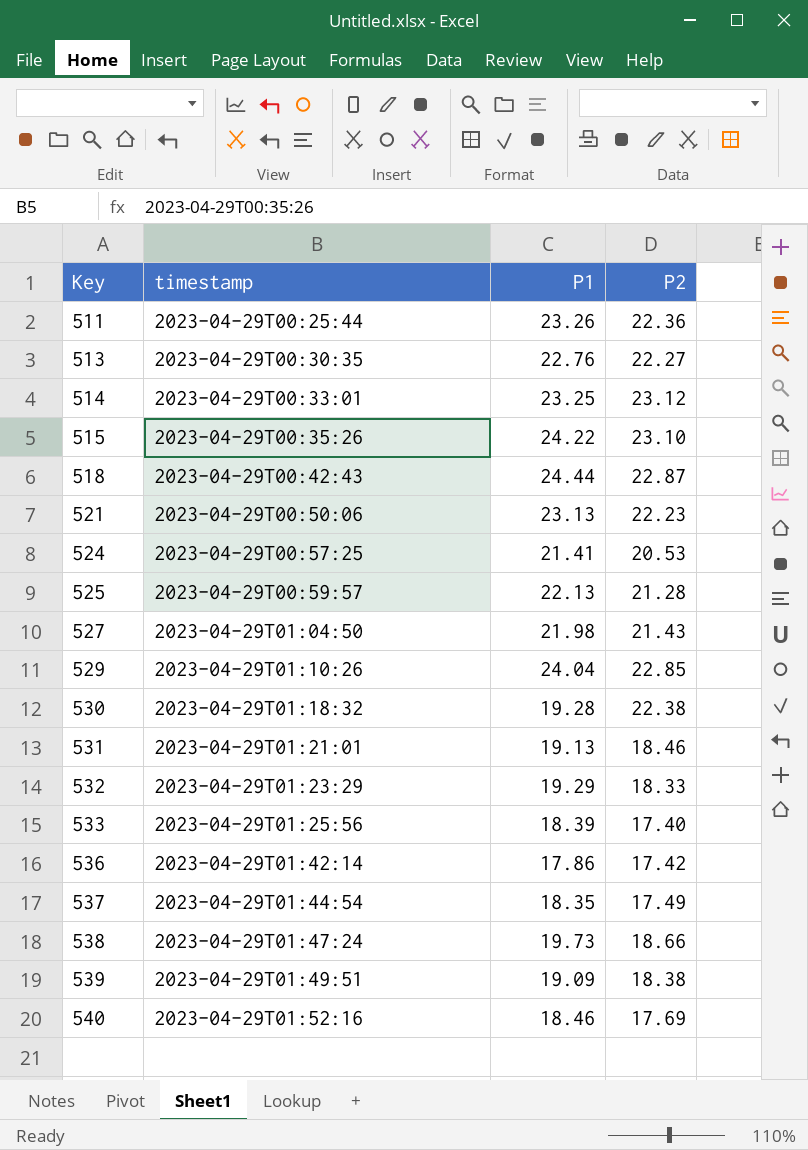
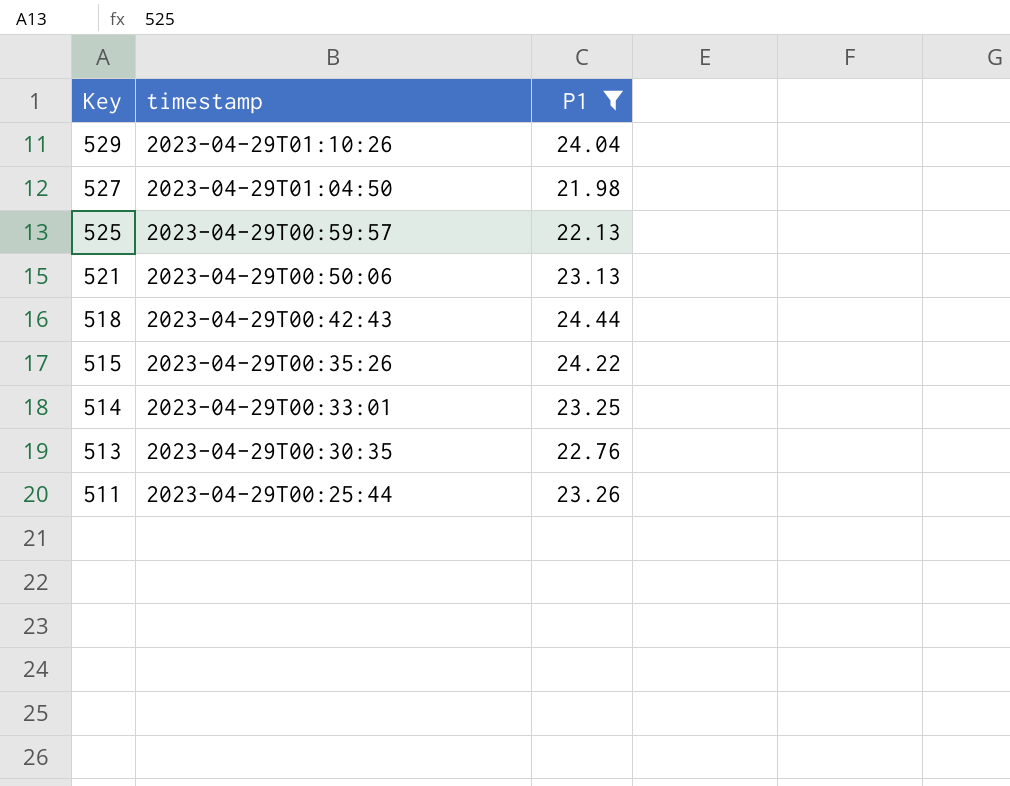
filter: none -> P1 >= 21.98
row order: Key ascending -> Key descending
column P2 | position: 4 -> none

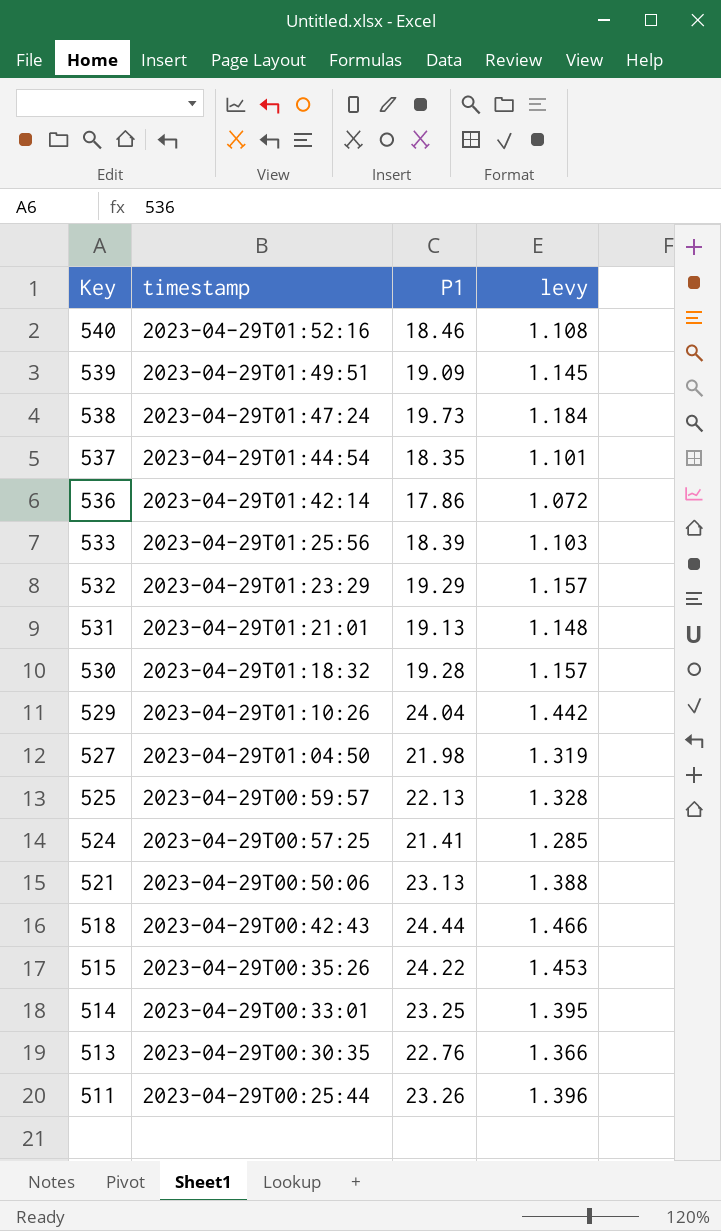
filter: P1 >= 21.98 -> none
column levy | formula: none -> [P1] * 0.06

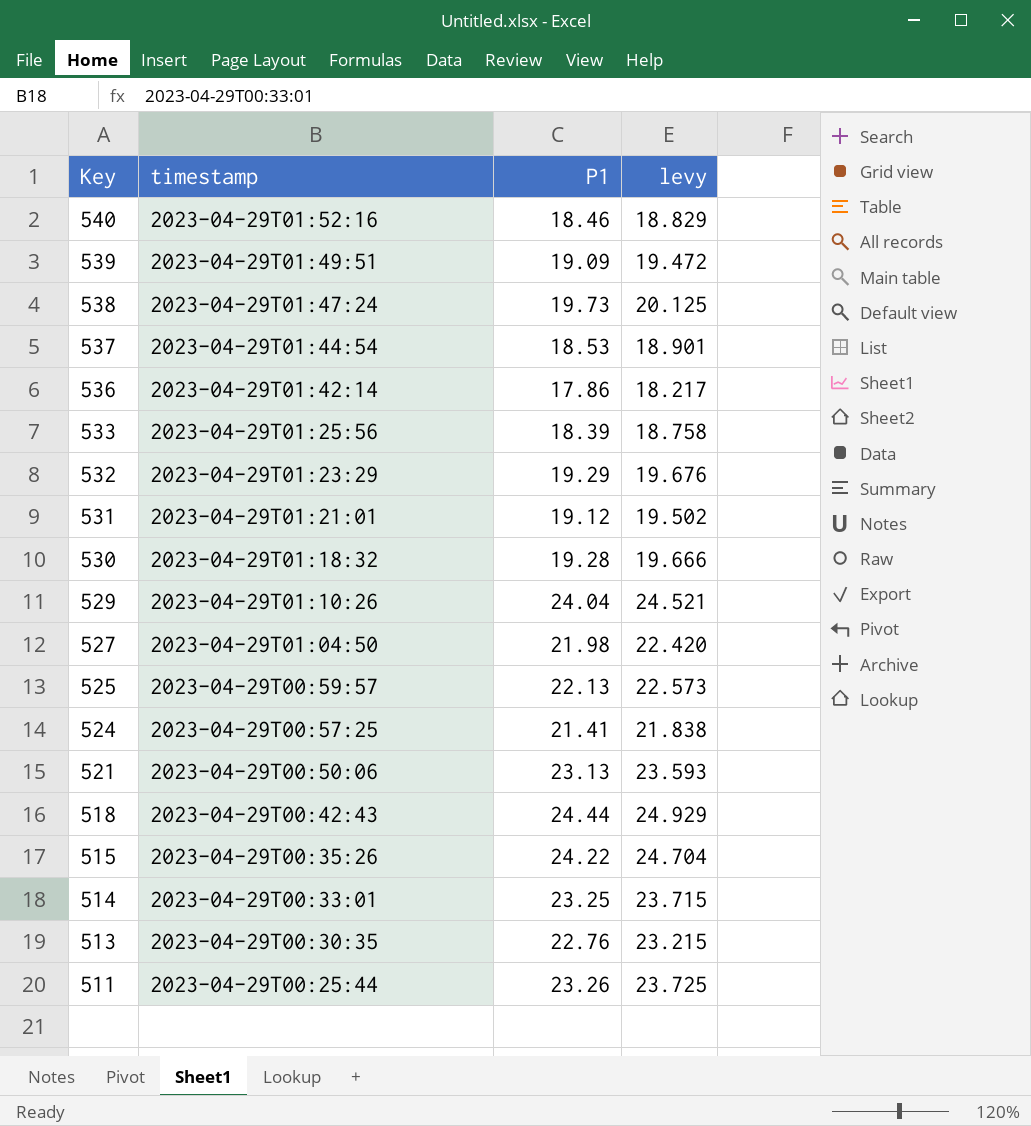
column levy | formula: [P1] * 0.06 -> [P1] * 1.02
537 | P1: 18.35 -> 18.53
531 | P1: 19.13 -> 19.12

